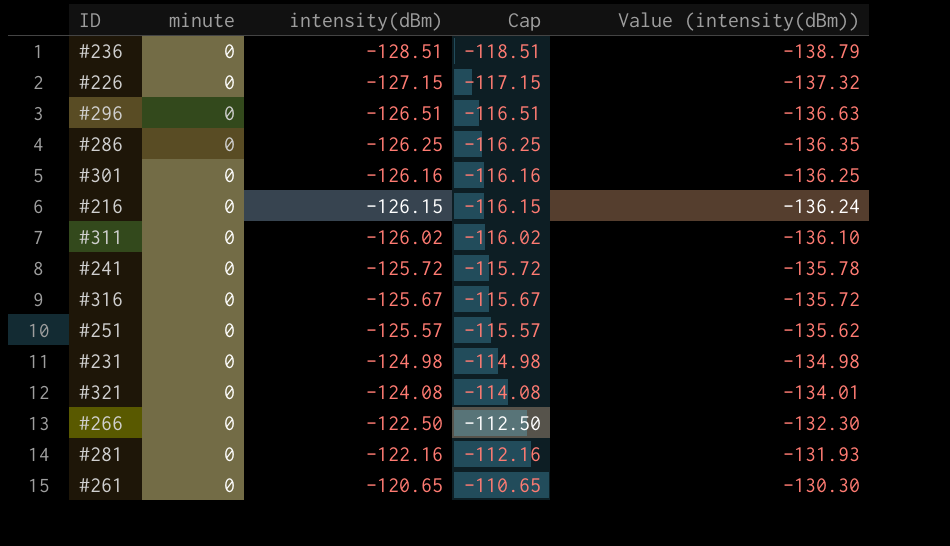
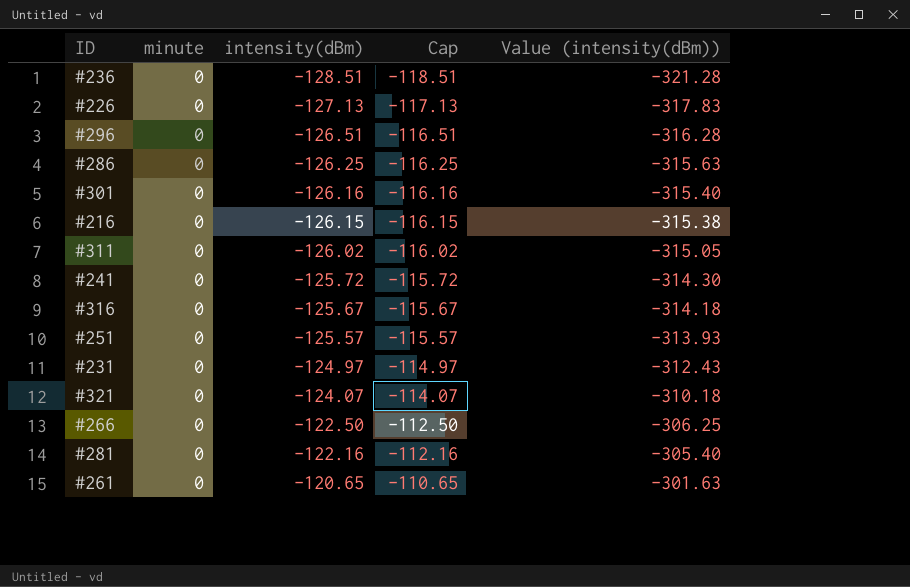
column Value (intensity(dBm)) | formula: [intensity(dBm)] * 1.08 -> [intensity(dBm)] * 2.5
#226 | intensity(dBm): -127.15 -> -127.13
#226 | Cap: -117.15 -> -117.13
#231 | intensity(dBm): -124.98 -> -124.97
#231 | Cap: -114.98 -> -114.97
#321 | intensity(dBm): -124.08 -> -124.07
#321 | Cap: -114.08 -> -114.07

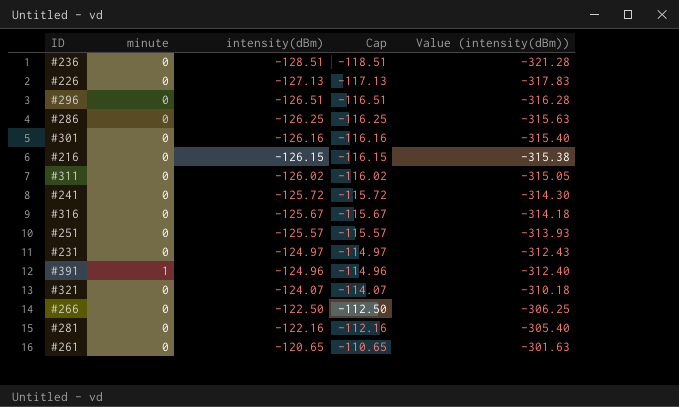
row #391: none -> 1 | -124.96 | -114.96 | -312.40

